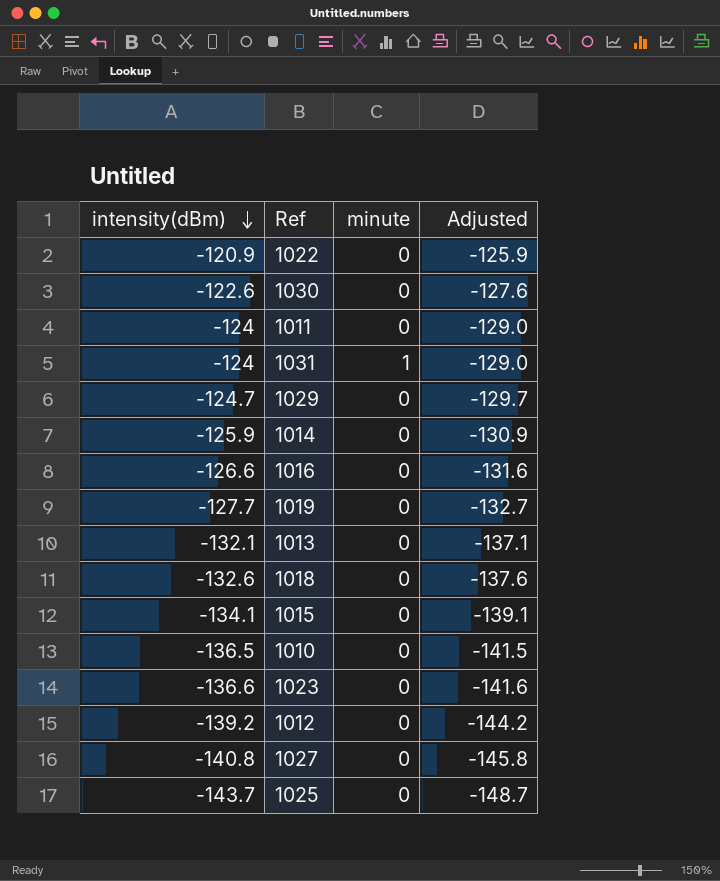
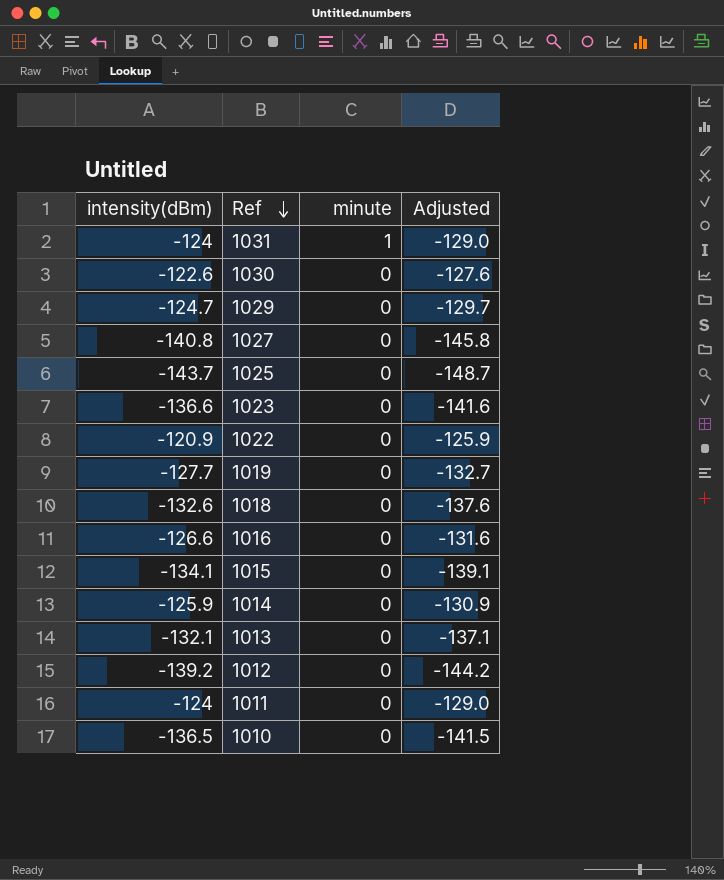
row order: intensity(dBm) descending -> Ref descending

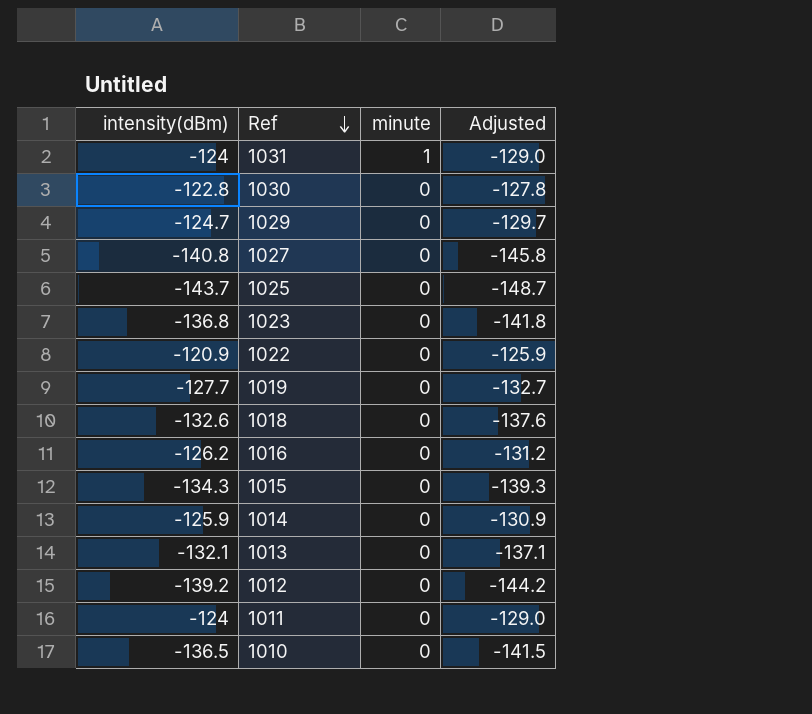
1030 | intensity(dBm): -122.6 -> -122.8
1030 | Adjusted: -127.6 -> -127.8
1023 | intensity(dBm): -136.6 -> -136.8
1023 | Adjusted: -141.6 -> -141.8
1016 | intensity(dBm): -126.6 -> -126.2
1016 | Adjusted: -131.6 -> -131.2
1015 | intensity(dBm): -134.1 -> -134.3
1015 | Adjusted: -139.1 -> -139.3

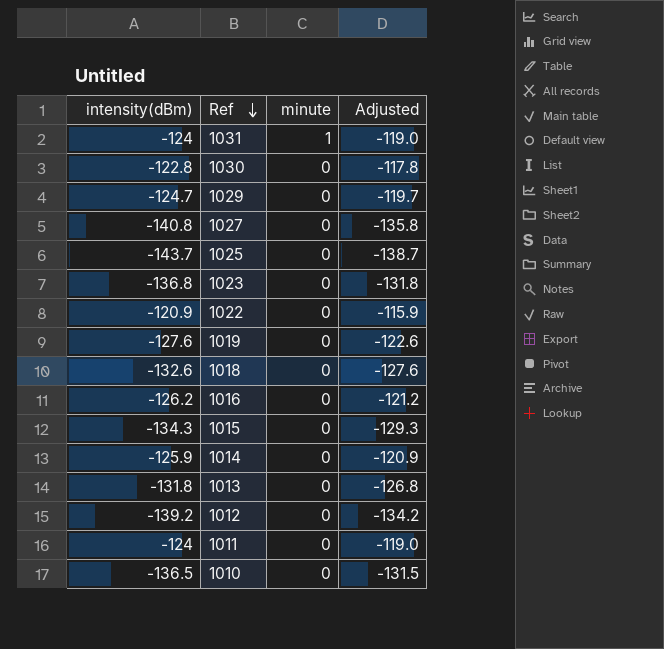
column Adjusted | formula: [intensity(dBm)] - 5 -> [intensity(dBm)] + 5
1019 | intensity(dBm): -127.7 -> -127.6
1013 | intensity(dBm): -132.1 -> -131.8

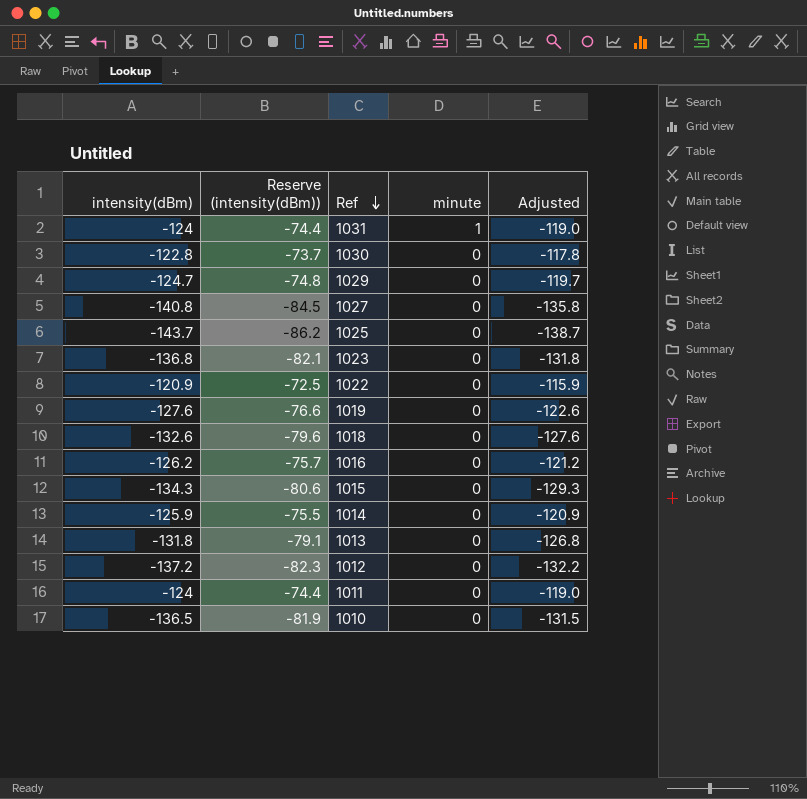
column Reserve (intensity(dBm)) | formula: none -> [intensity(dBm)] * 0.6
1012 | intensity(dBm): -139.2 -> -137.2
1012 | Adjusted: -134.2 -> -132.2

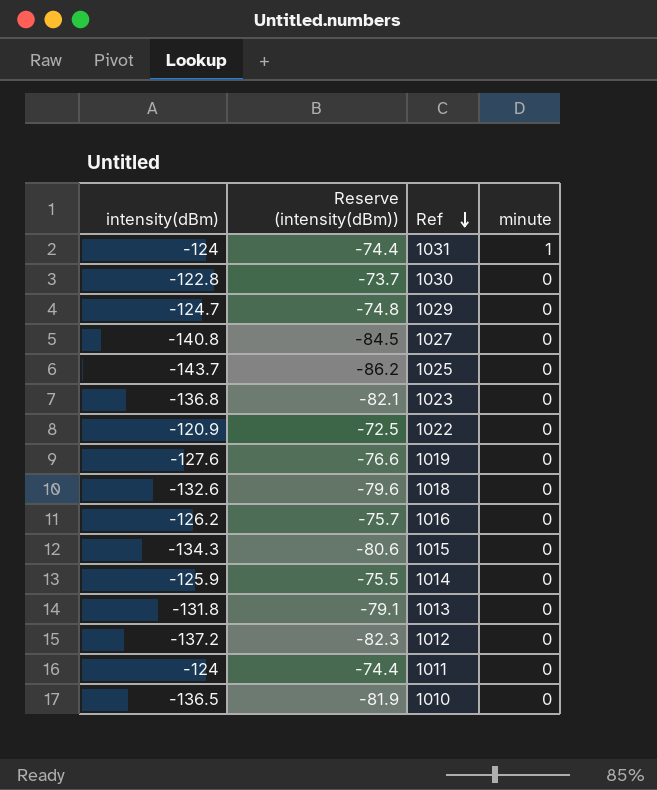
column Adjusted | formula: [intensity(dBm)] + 5 -> none

